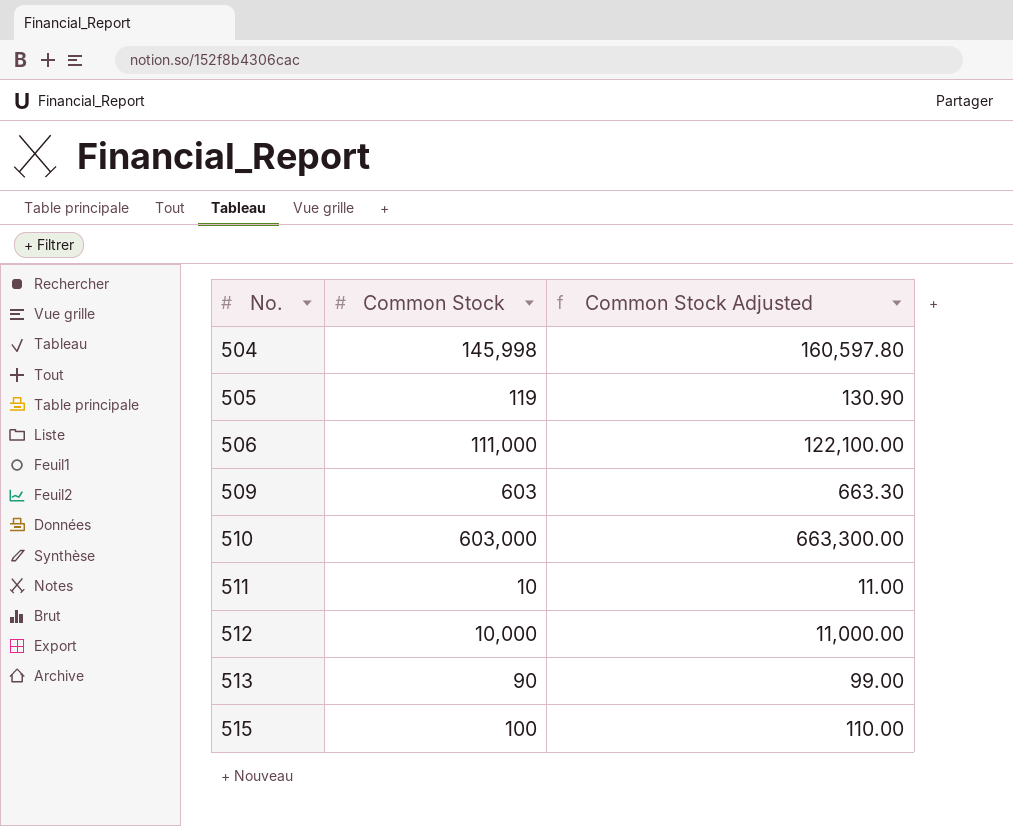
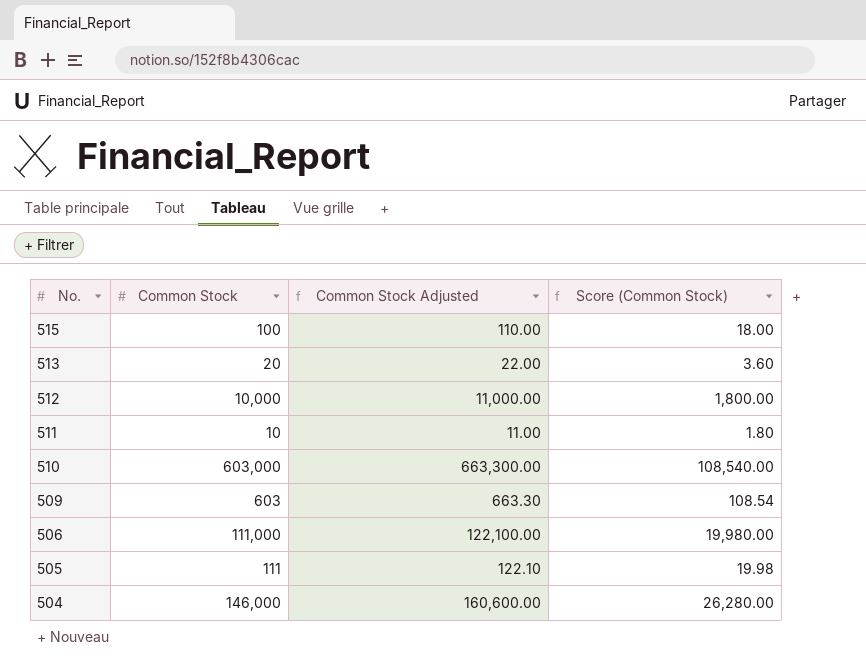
row order: No. ascending -> No. descending
column Score (Common Stock) | formula: none -> [Common Stock] * 0.18
513 | Common Stock: 90 -> 20
513 | Common Stock Adjusted: 99.00 -> 22.00
505 | Common Stock: 119 -> 111
505 | Common Stock Adjusted: 130.90 -> 122.10
504 | Common Stock: 145,998 -> 146,000
504 | Common Stock Adjusted: 160,597.80 -> 160,600.00

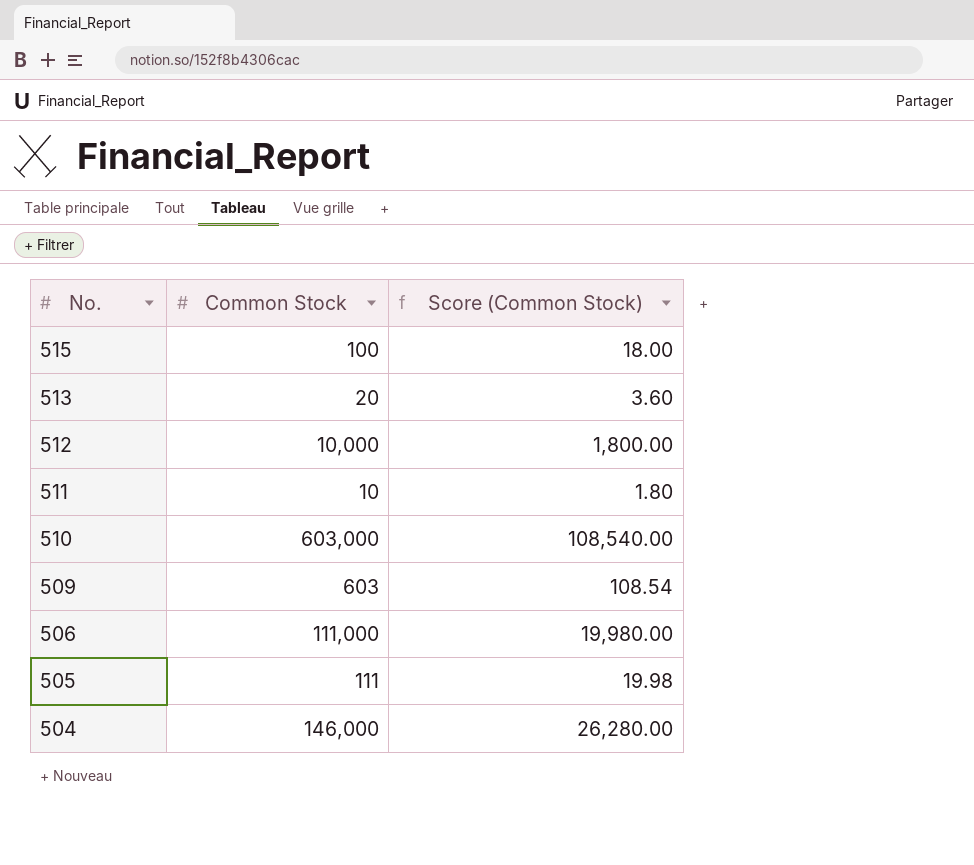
column Common Stock Adjusted | formula: [Common Stock] * 1.1 -> none

